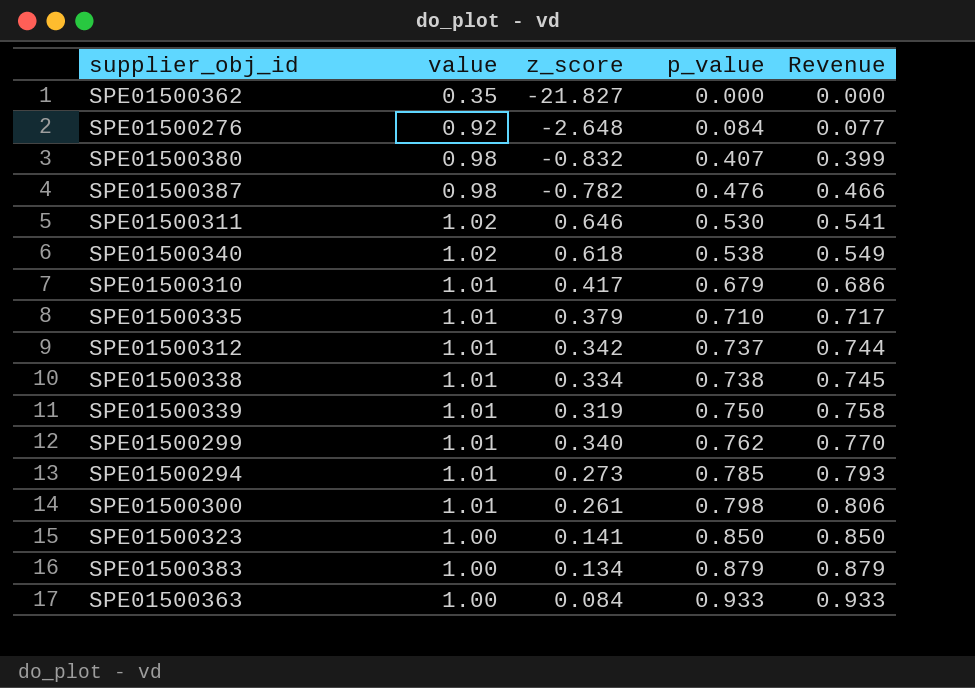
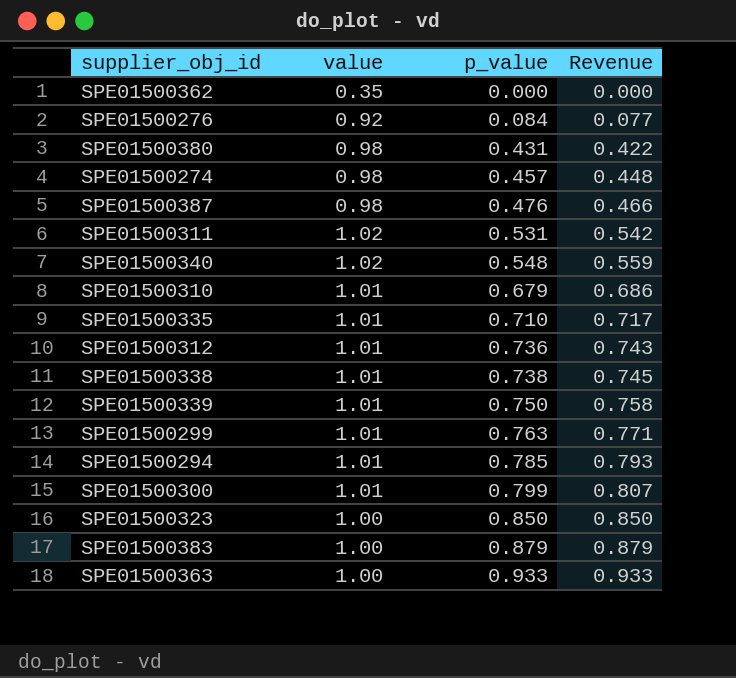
column z_score | position: 3 -> none
SPE01500380 | p_value: 0.407 -> 0.431
SPE01500380 | Revenue: 0.399 -> 0.422
row SPE01500274: none -> 0.98 | 0.457 | 0.448
SPE01500311 | p_value: 0.530 -> 0.531
SPE01500311 | Revenue: 0.541 -> 0.542
SPE01500340 | p_value: 0.538 -> 0.548
SPE01500340 | Revenue: 0.549 -> 0.559
SPE01500312 | p_value: 0.737 -> 0.736
SPE01500312 | Revenue: 0.744 -> 0.743
SPE01500299 | p_value: 0.762 -> 0.763
SPE01500299 | Revenue: 0.770 -> 0.771
SPE01500300 | p_value: 0.798 -> 0.799
SPE01500300 | Revenue: 0.806 -> 0.807

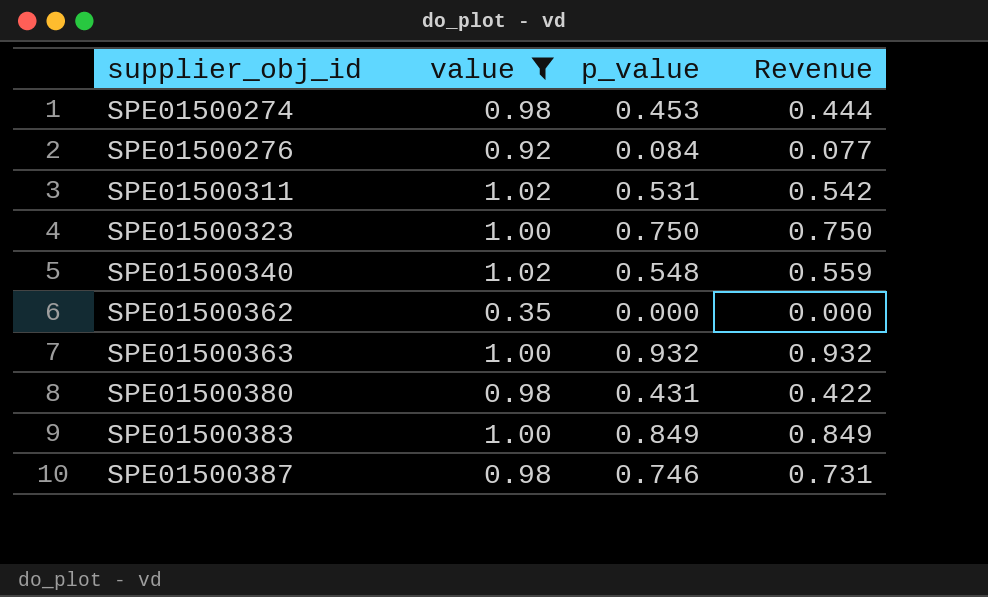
filter: none -> value != 1.01
row order: p_value ascending -> supplier_obj_id ascending
SPE01500274 | p_value: 0.457 -> 0.453
SPE01500274 | Revenue: 0.448 -> 0.444
SPE01500323 | p_value: 0.850 -> 0.750
SPE01500323 | Revenue: 0.850 -> 0.750
SPE01500363 | p_value: 0.933 -> 0.932
SPE01500363 | Revenue: 0.933 -> 0.932
SPE01500383 | p_value: 0.879 -> 0.849
SPE01500383 | Revenue: 0.879 -> 0.849
SPE01500387 | p_value: 0.476 -> 0.746
SPE01500387 | Revenue: 0.466 -> 0.731

